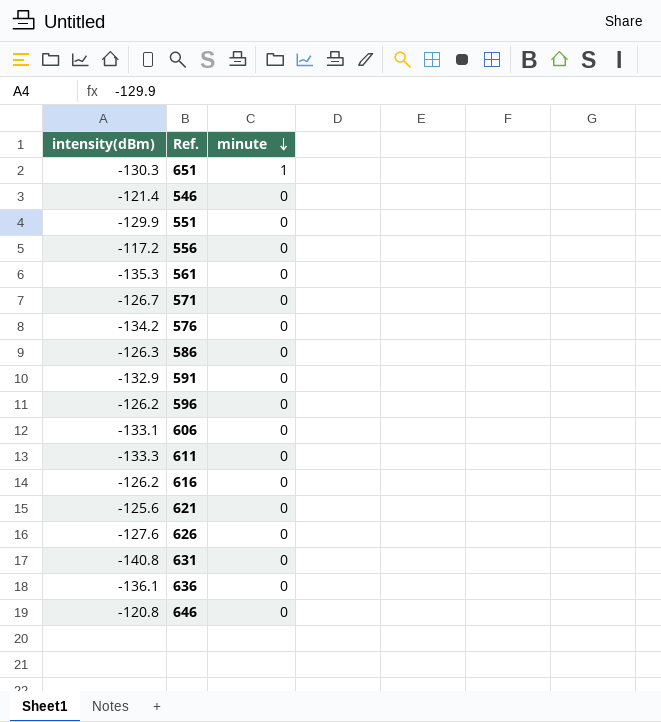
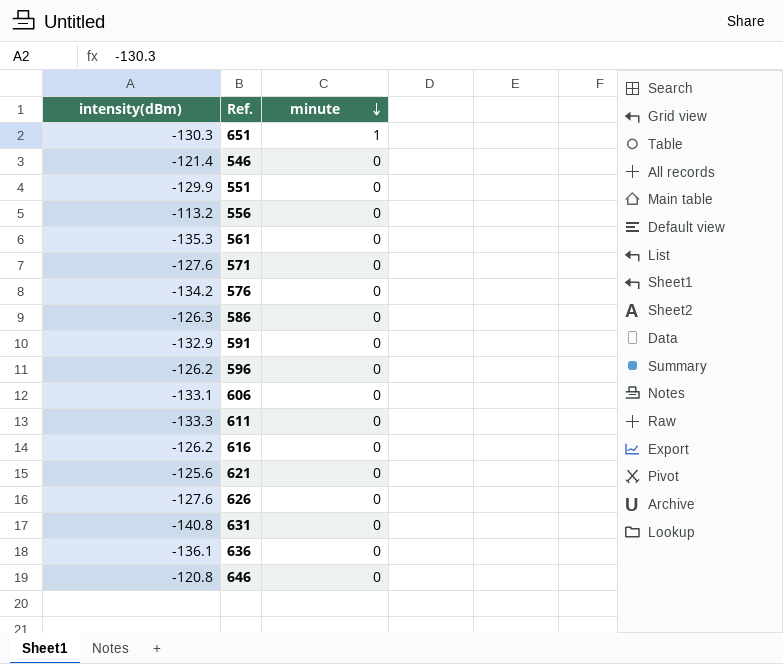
556 | intensity(dBm): -117.2 -> -113.2
571 | intensity(dBm): -126.7 -> -127.6

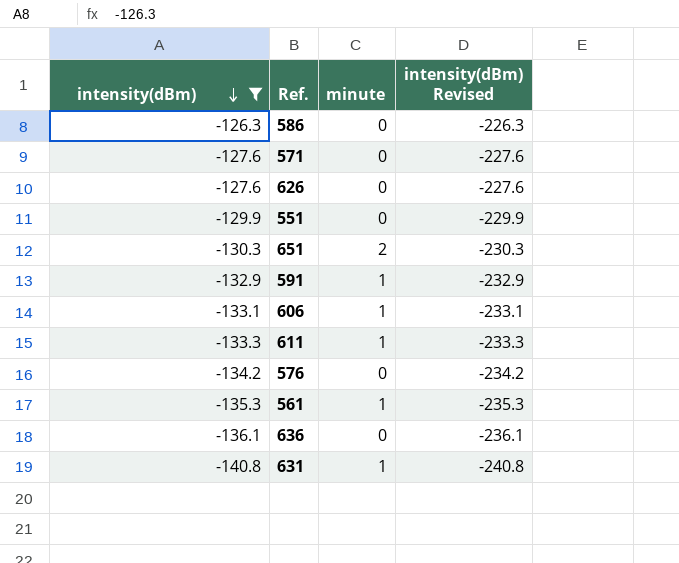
filter: none -> intensity(dBm) <= -126.3
row order: minute descending -> intensity(dBm) descending
column intensity(dBm) Revised | formula: none -> [intensity(dBm)] - 100
651 | minute: 1 -> 2
591 | minute: 0 -> 1
606 | minute: 0 -> 1
611 | minute: 0 -> 1
561 | minute: 0 -> 1
631 | minute: 0 -> 1

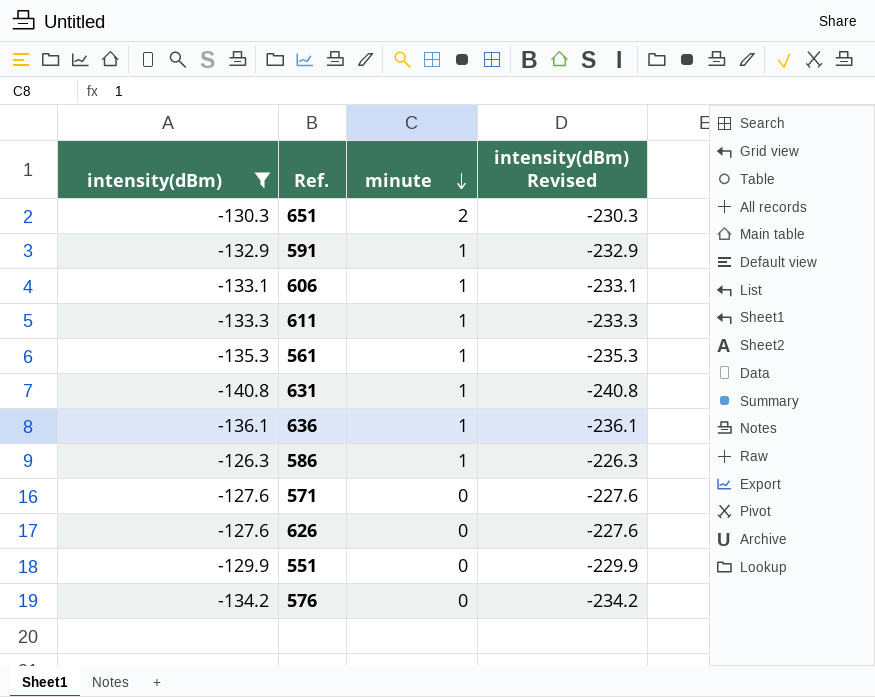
row order: intensity(dBm) descending -> minute descending
636 | minute: 0 -> 1
586 | minute: 0 -> 1

